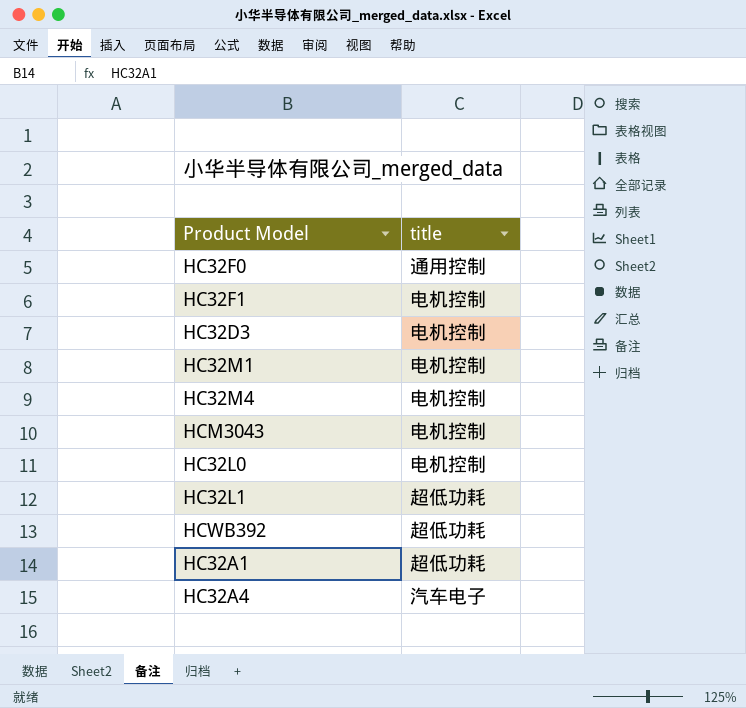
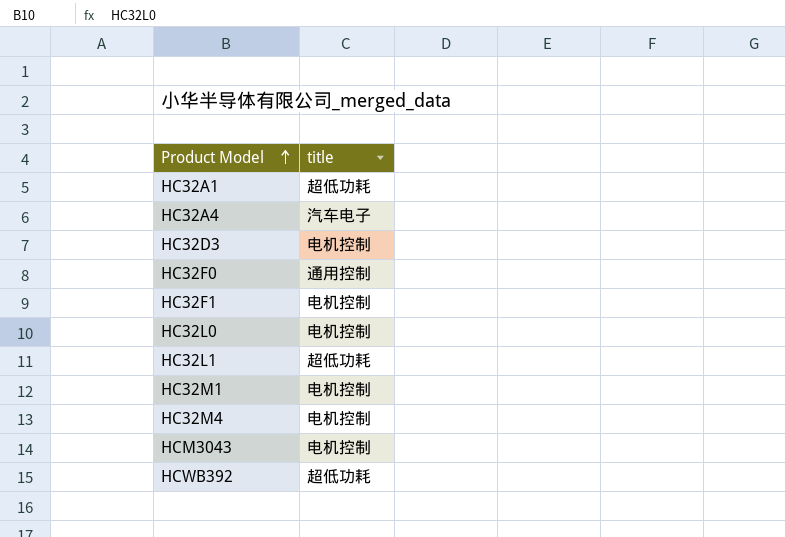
row order: none -> Product Model ascending

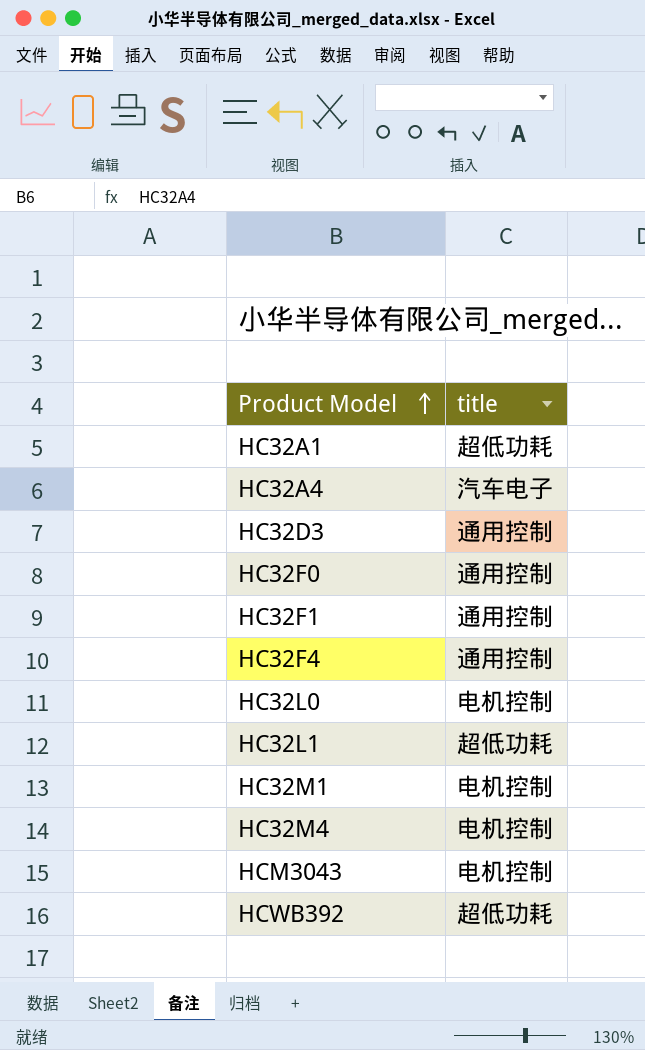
HC32D3 | title: 电机控制 -> 通用控制
HC32F1 | title: 电机控制 -> 通用控制
row HC32F4: none -> 通用控制

